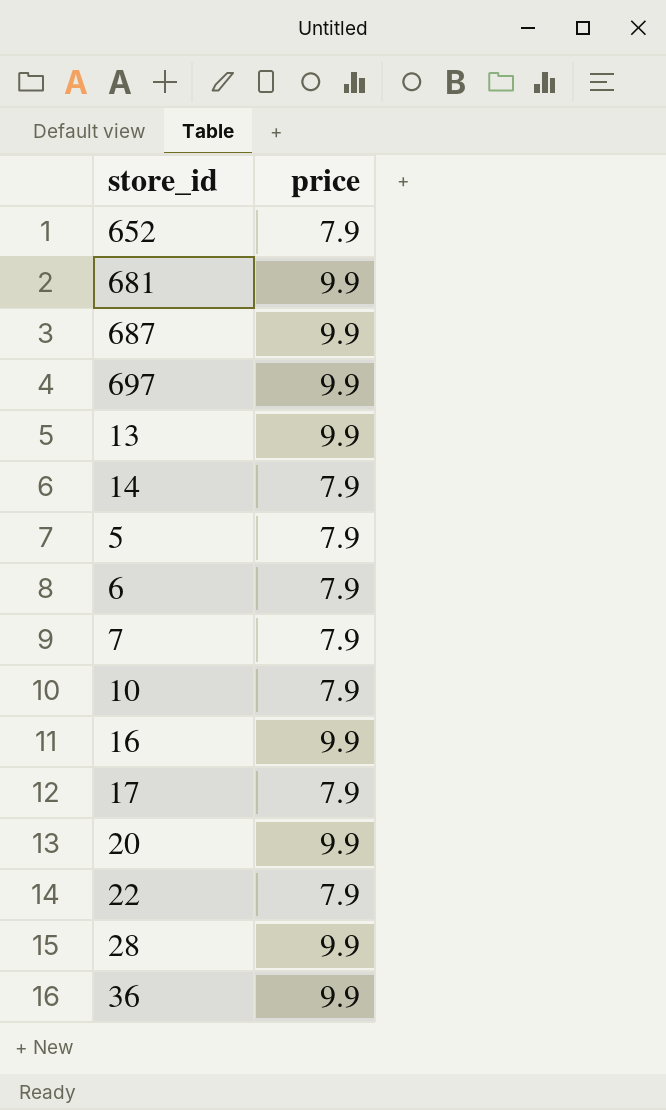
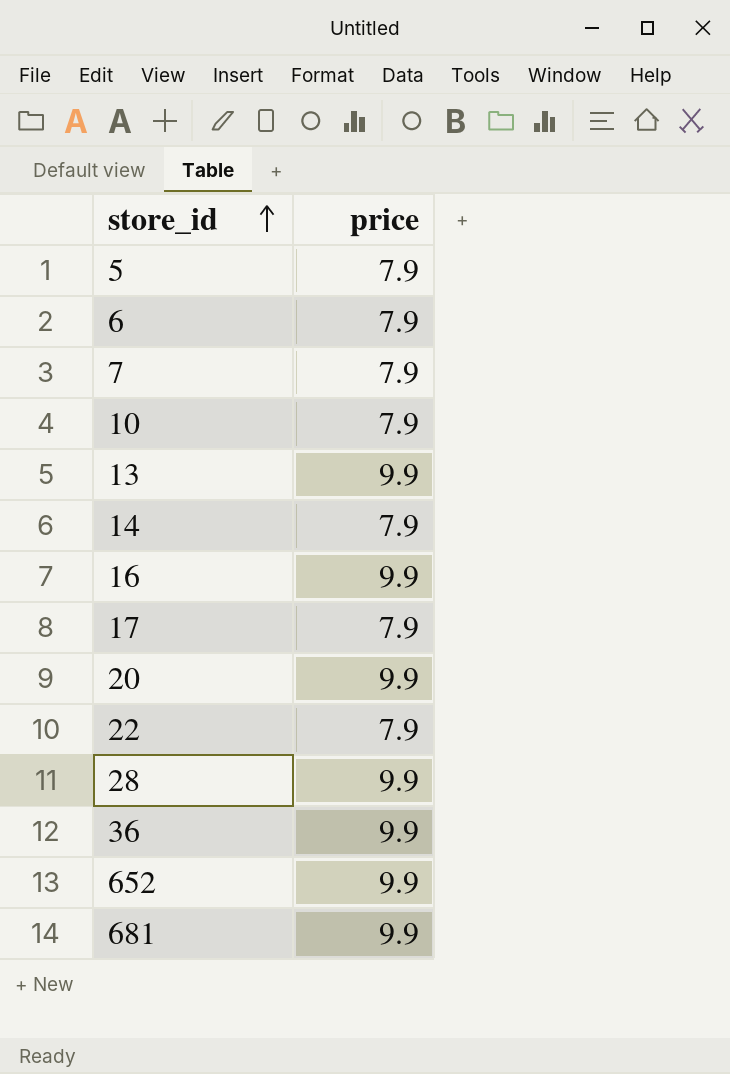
row order: none -> store_id ascending
row 687: 9.9 -> none
row 697: 9.9 -> none
652 | price: 7.9 -> 9.9

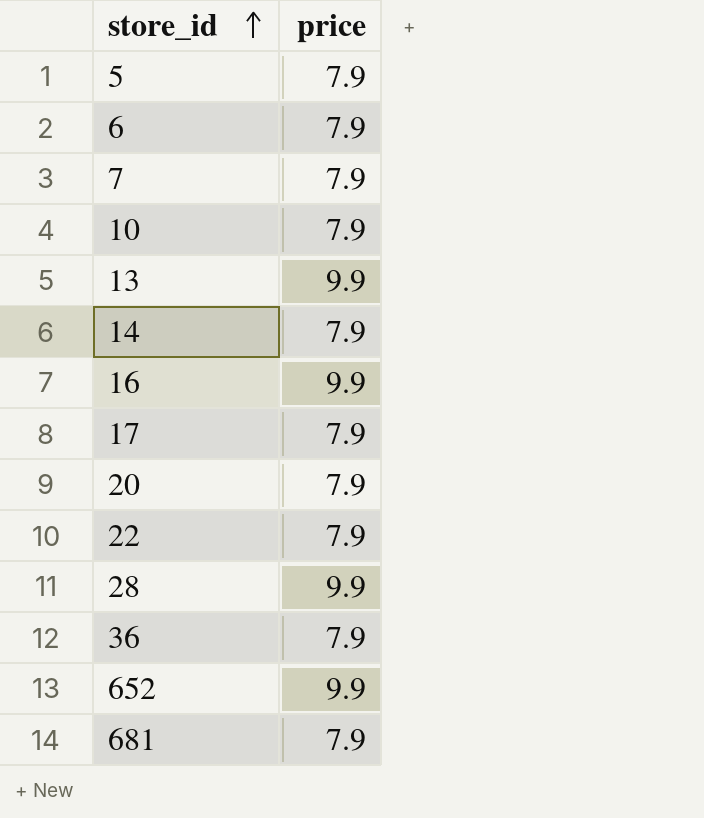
20 | price: 9.9 -> 7.9
36 | price: 9.9 -> 7.9
681 | price: 9.9 -> 7.9

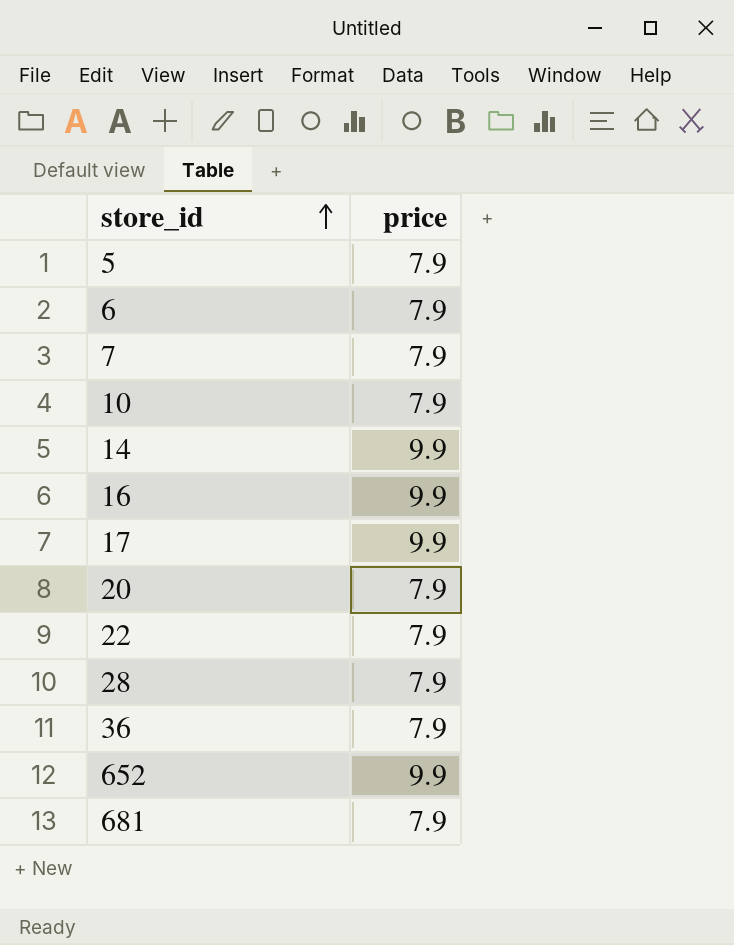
row 13: 9.9 -> none
14 | price: 7.9 -> 9.9
17 | price: 7.9 -> 9.9
28 | price: 9.9 -> 7.9

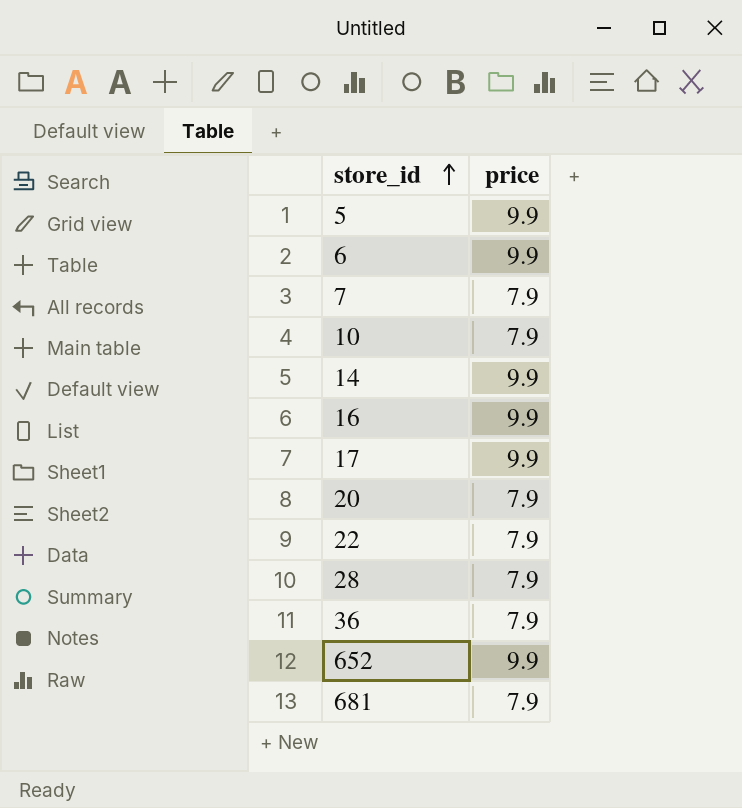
5 | price: 7.9 -> 9.9
6 | price: 7.9 -> 9.9

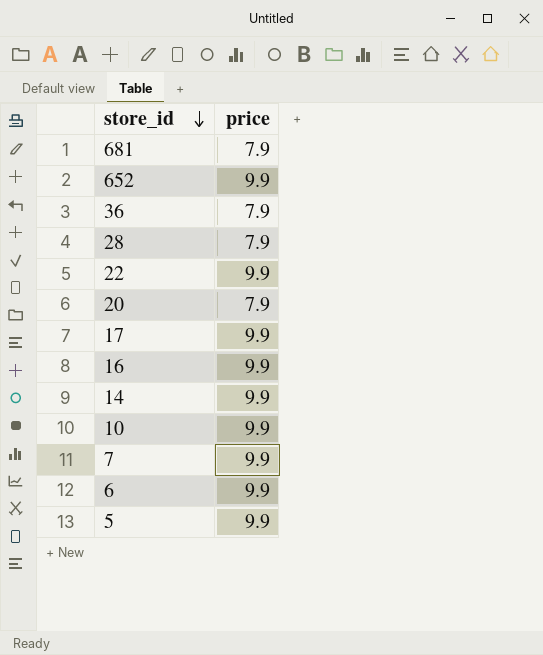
row order: store_id ascending -> store_id descending
22 | price: 7.9 -> 9.9
10 | price: 7.9 -> 9.9
7 | price: 7.9 -> 9.9

